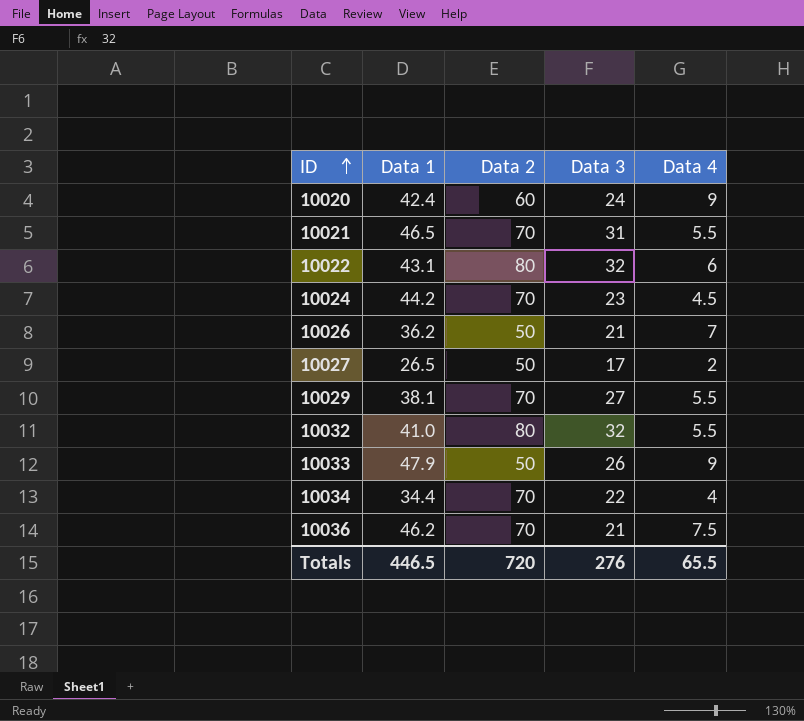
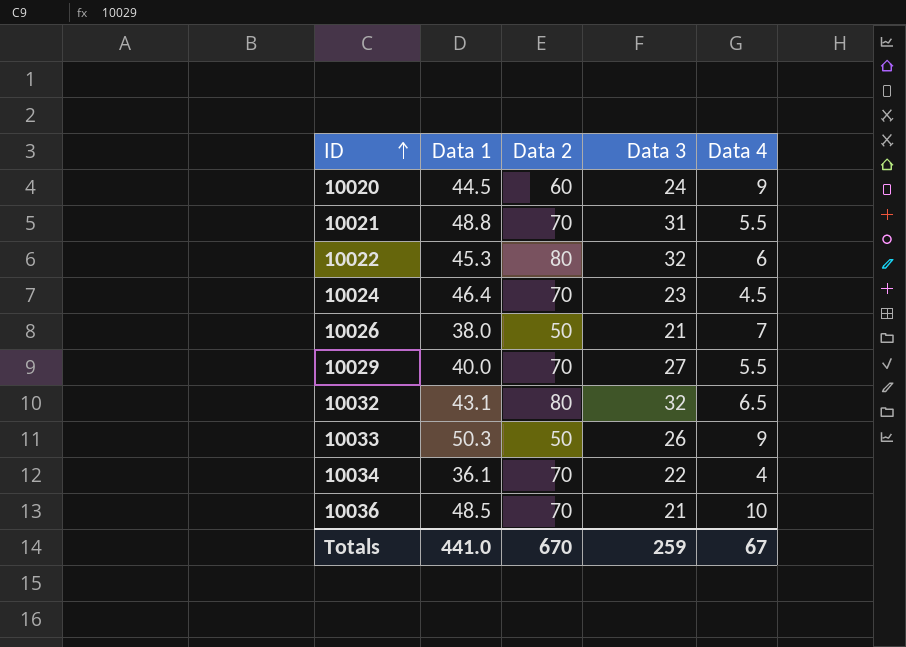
row 10027: 26.5 | 50 | 17 | 2 -> none
10020 | Data 1: 42.4 -> 44.5
10021 | Data 1: 46.5 -> 48.8
10022 | Data 1: 43.1 -> 45.3
10024 | Data 1: 44.2 -> 46.4
10026 | Data 1: 36.2 -> 38.0
10029 | Data 1: 38.1 -> 40.0
10032 | Data 1: 41.0 -> 43.1
10032 | Data 4: 5.5 -> 6.5
10033 | Data 1: 47.9 -> 50.3
10034 | Data 1: 34.4 -> 36.1
10036 | Data 1: 46.2 -> 48.5
10036 | Data 4: 7.5 -> 10
Totals | Data 1: 446.5 -> 441.0
Totals | Data 2: 720 -> 670
Totals | Data 3: 276 -> 259
Totals | Data 4: 65.5 -> 67

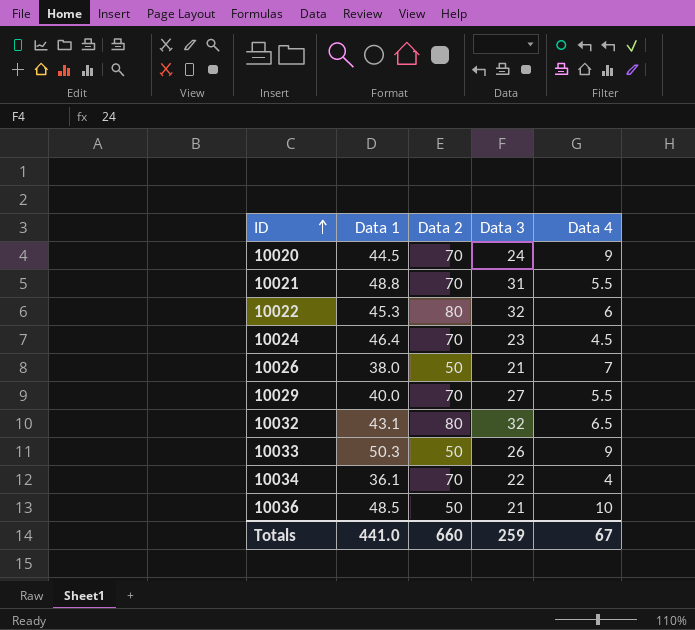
10020 | Data 2: 60 -> 70
10036 | Data 2: 70 -> 50
Totals | Data 2: 670 -> 660

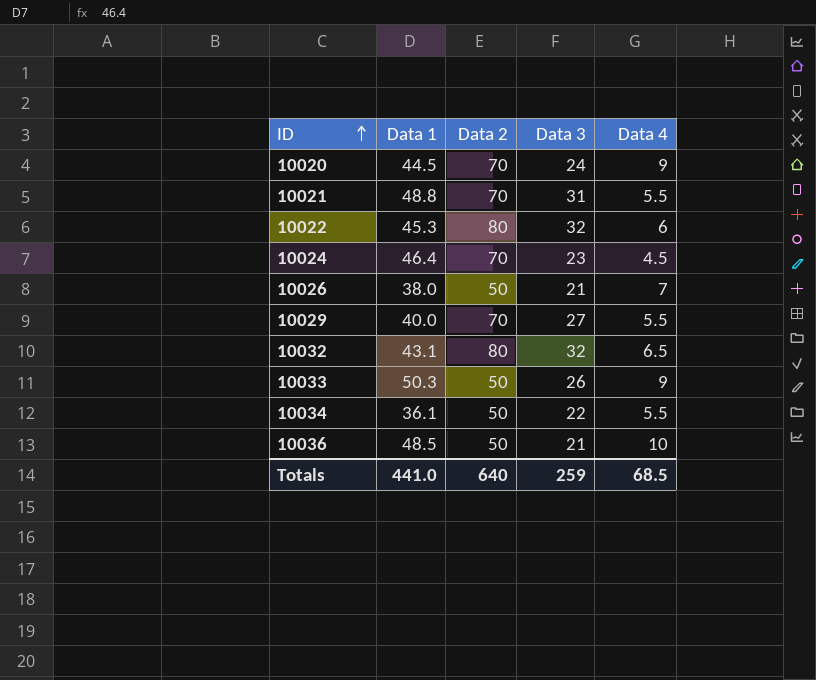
10034 | Data 2: 70 -> 50
10034 | Data 4: 4 -> 5.5
Totals | Data 2: 660 -> 640
Totals | Data 4: 67 -> 68.5

